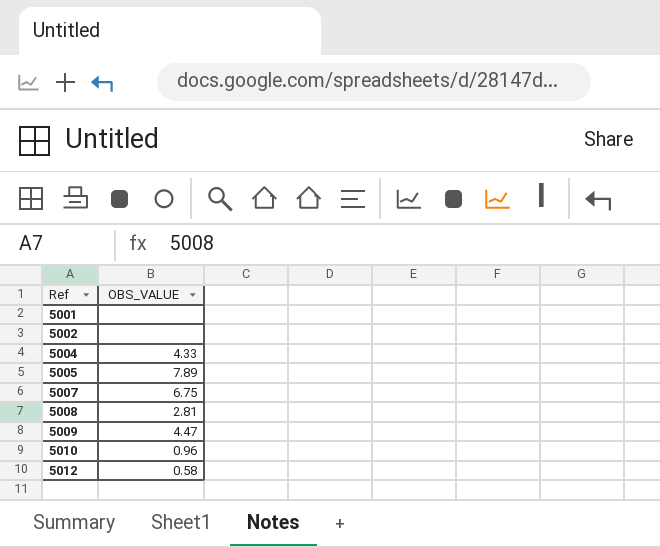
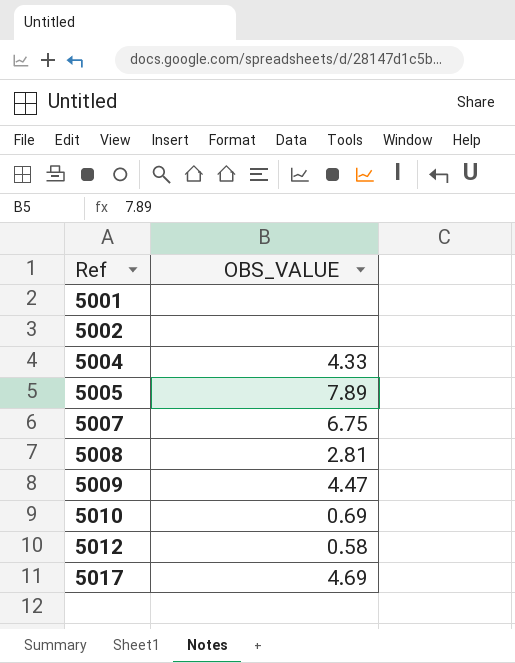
5010 | OBS_VALUE: 0.96 -> 0.69
row 5017: none -> 4.69

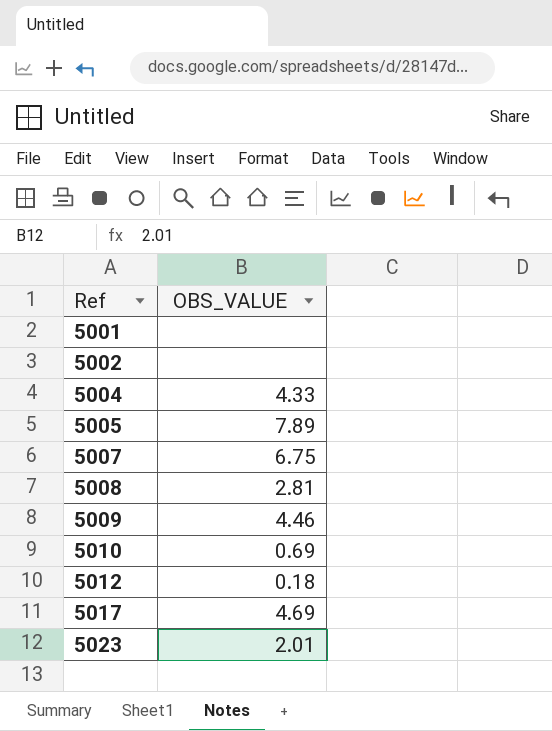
5009 | OBS_VALUE: 4.47 -> 4.46
5012 | OBS_VALUE: 0.58 -> 0.18
row 5023: none -> 2.01

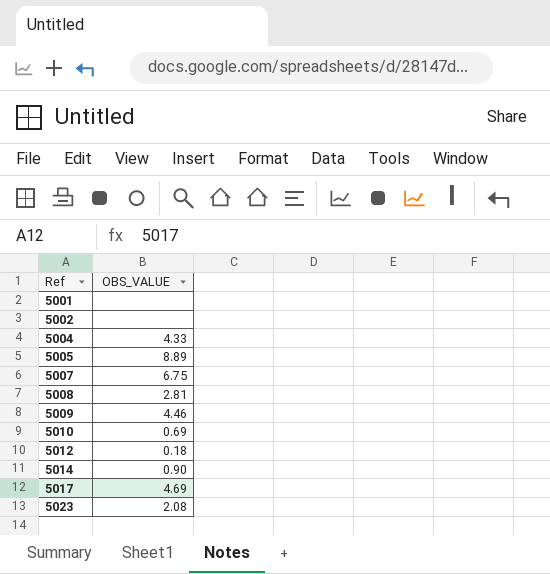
5005 | OBS_VALUE: 7.89 -> 8.89
row 5014: none -> 0.90
5023 | OBS_VALUE: 2.01 -> 2.08

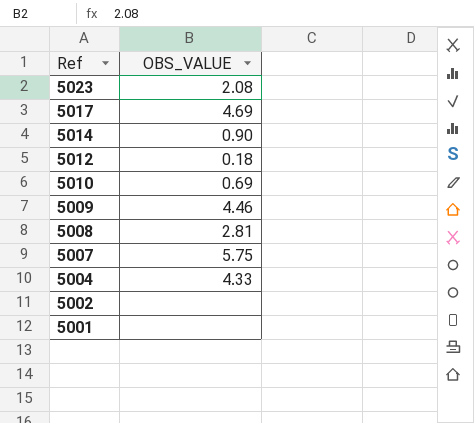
row order: Ref ascending -> Ref descending
row 5005: 8.89 -> none
5007 | OBS_VALUE: 6.75 -> 5.75

